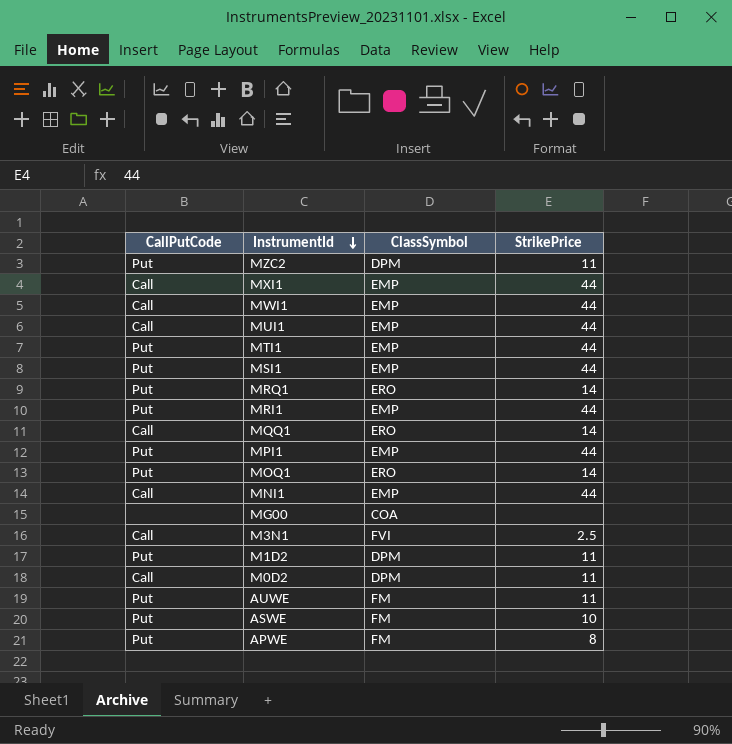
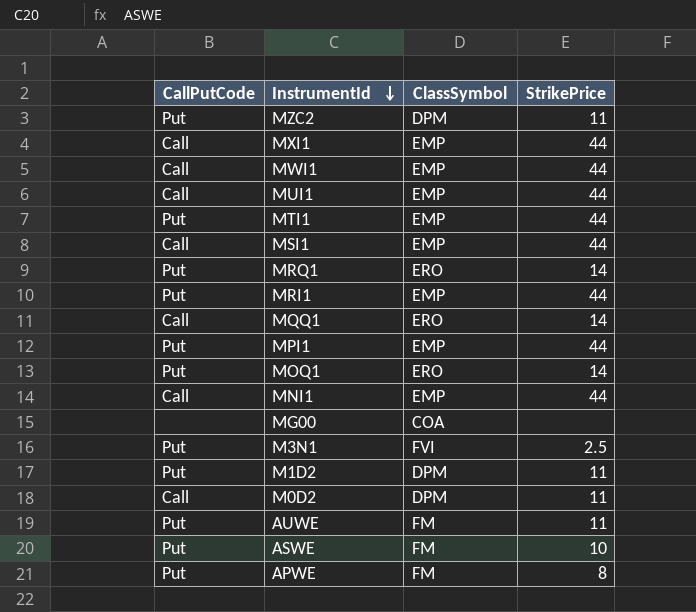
MSI1 | CallPutCode: Put -> Call
M3N1 | CallPutCode: Call -> Put

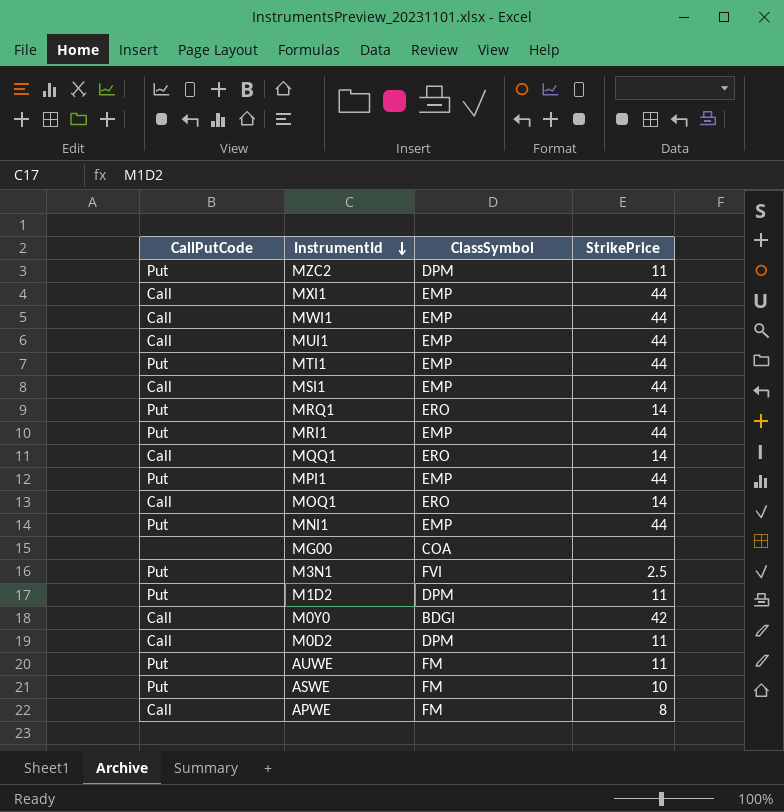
MOQ1 | CallPutCode: Put -> Call
MNI1 | CallPutCode: Call -> Put
row M0Y0: none -> Call | BDGI | 42
APWE | CallPutCode: Put -> Call

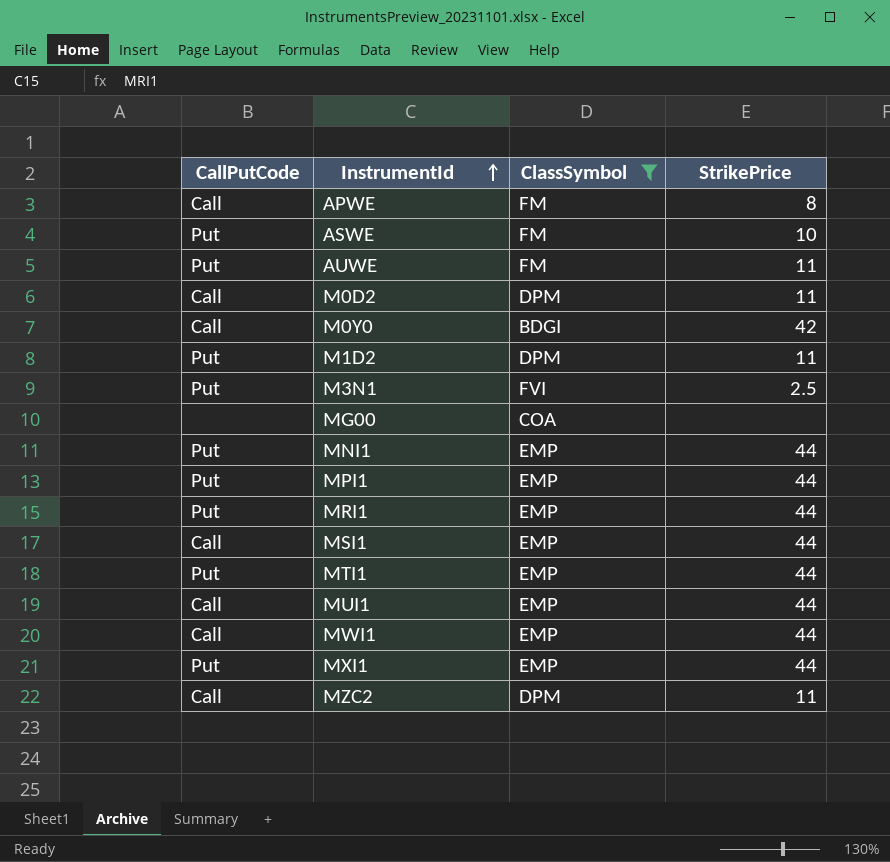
filter: none -> ClassSymbol != ERO
row order: InstrumentId descending -> InstrumentId ascending
MXI1 | CallPutCode: Call -> Put
MZC2 | CallPutCode: Put -> Call

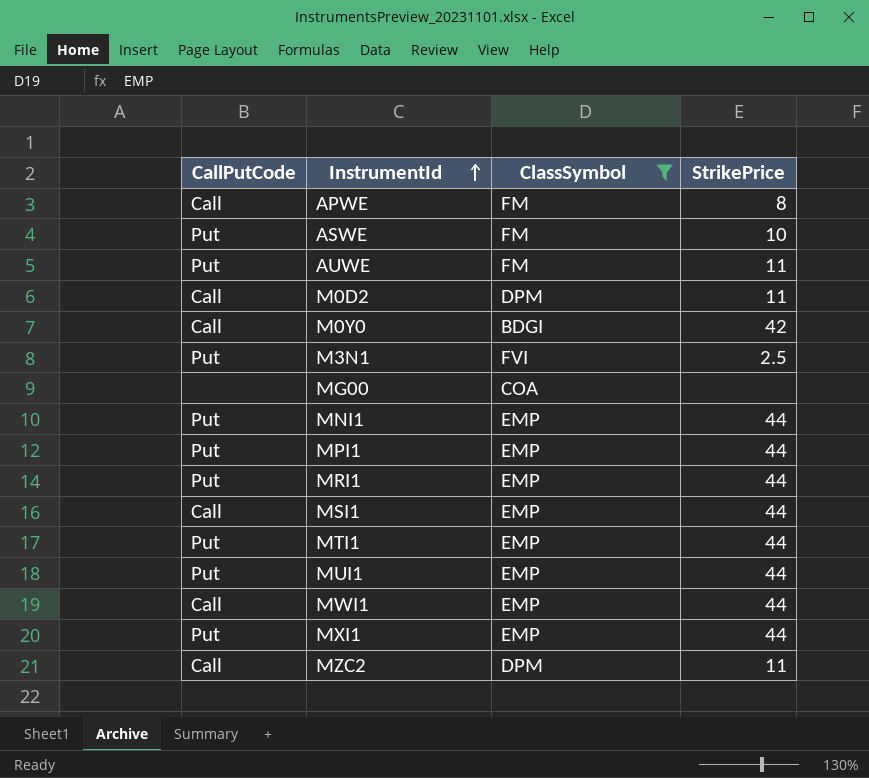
row M1D2: Put | DPM | 11 -> none
MUI1 | CallPutCode: Call -> Put

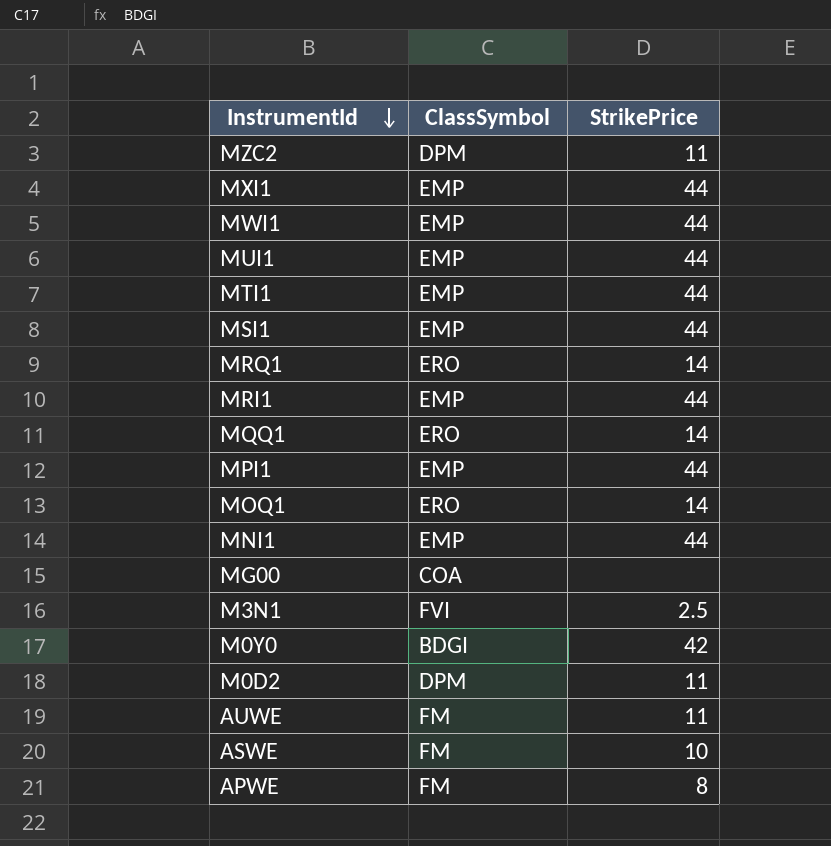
filter: ClassSymbol != ERO -> none
row order: InstrumentId ascending -> InstrumentId descending
column CallPutCode | position: 1 -> none

